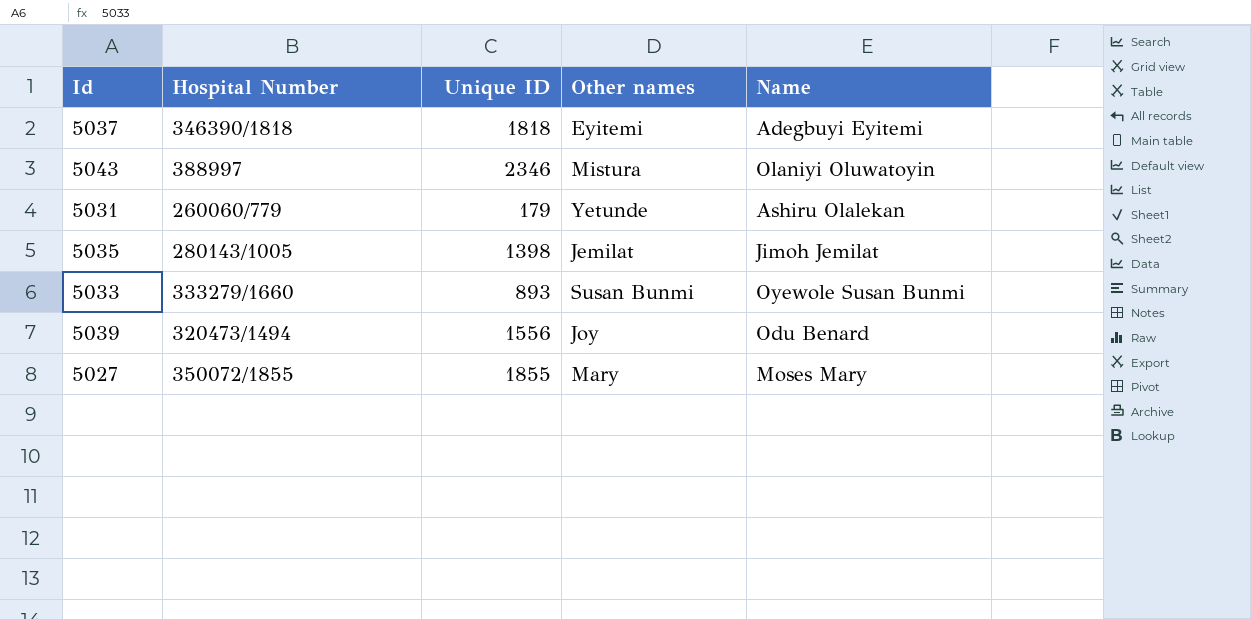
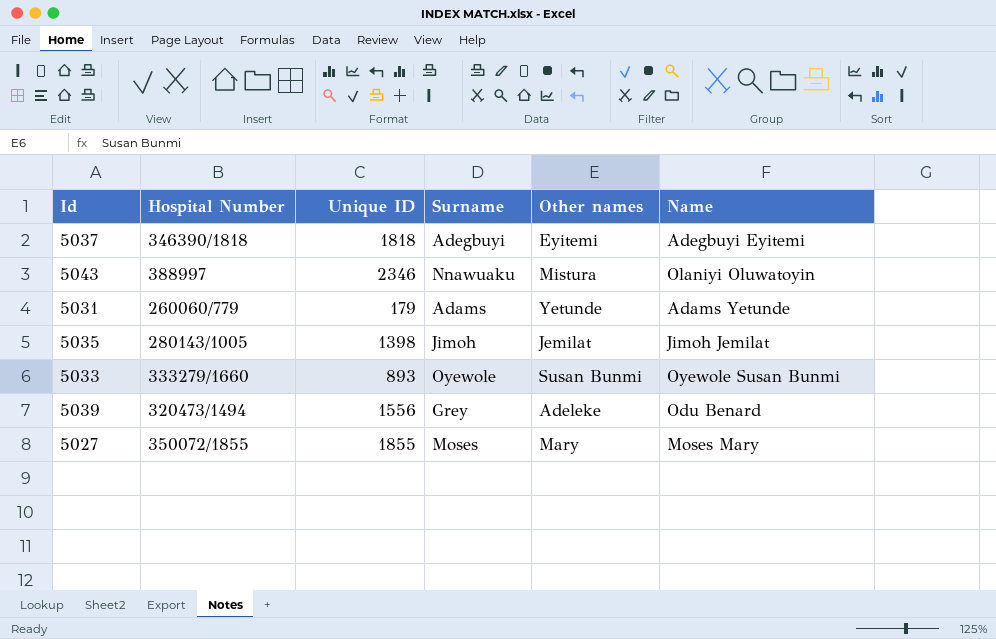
column Surname | position: none -> 4
5031 | Name: Ashiru Olalekan -> Adams Yetunde
5039 | Other names: Joy -> Adeleke

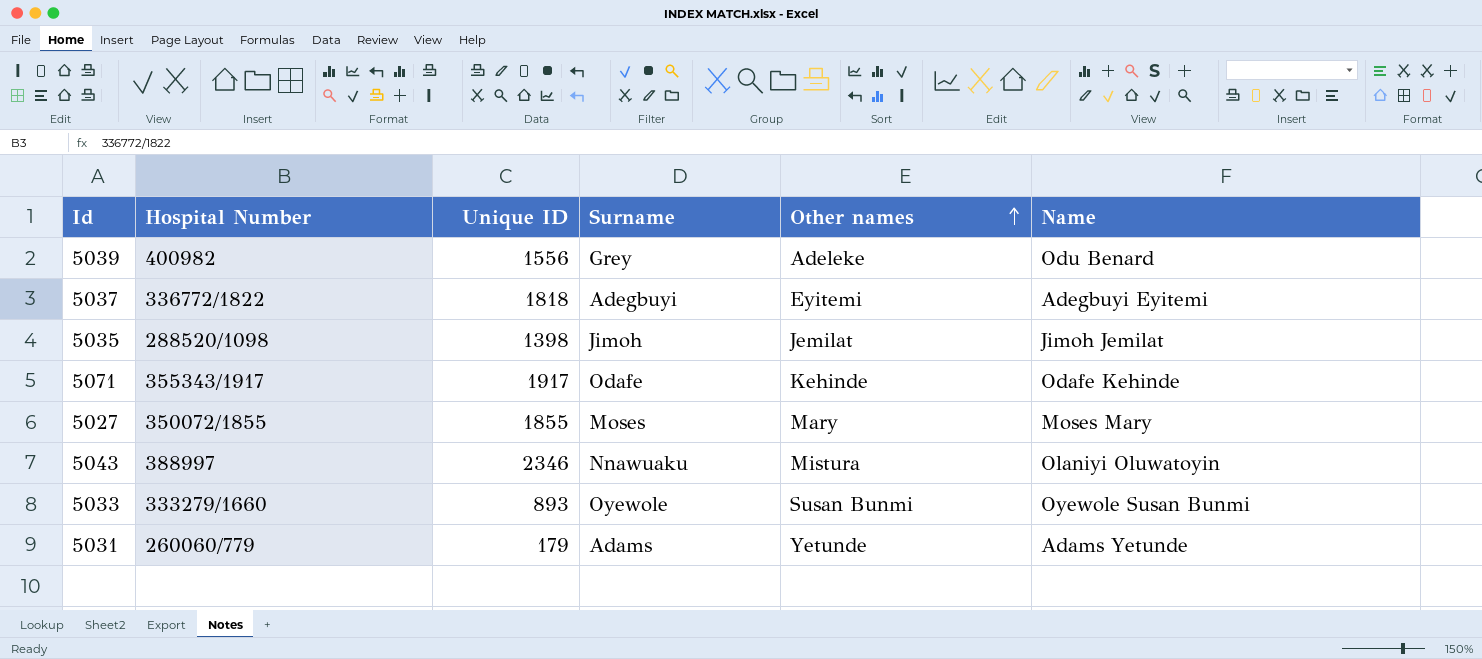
row order: none -> Other names ascending
5039 | Hospital Number: 320473/1494 -> 400982
5037 | Hospital Number: 346390/1818 -> 336772/1822
5035 | Hospital Number: 280143/1005 -> 288520/1098
row 5071: none -> 355343/1917 | 1917 | Odafe | Kehinde | Odafe Kehinde

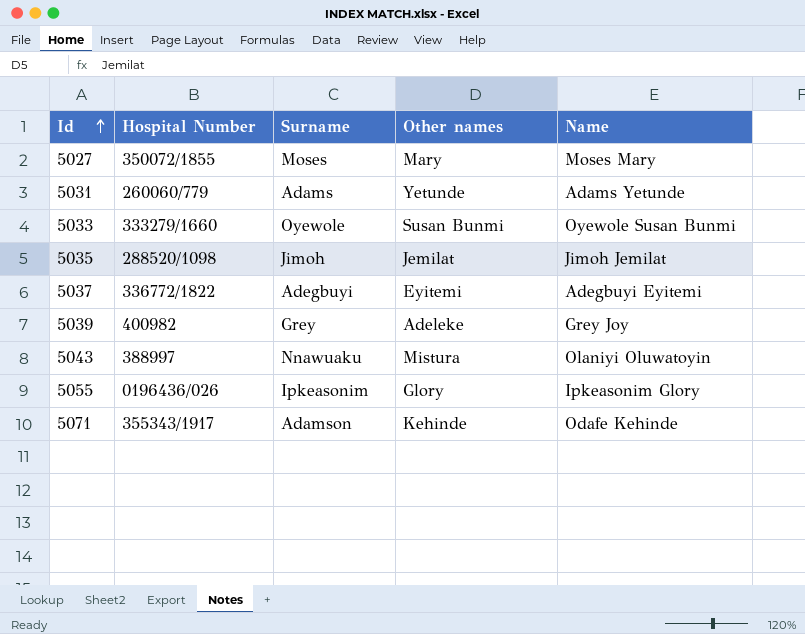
row order: Other names ascending -> Id ascending
column Unique ID | position: 3 -> none
5039 | Name: Odu Benard -> Grey Joy
row 5055: none -> 0196436/026 | Ipkeasonim | Glory | Ipkeasonim Glory
5071 | Surname: Odafe -> Adamson

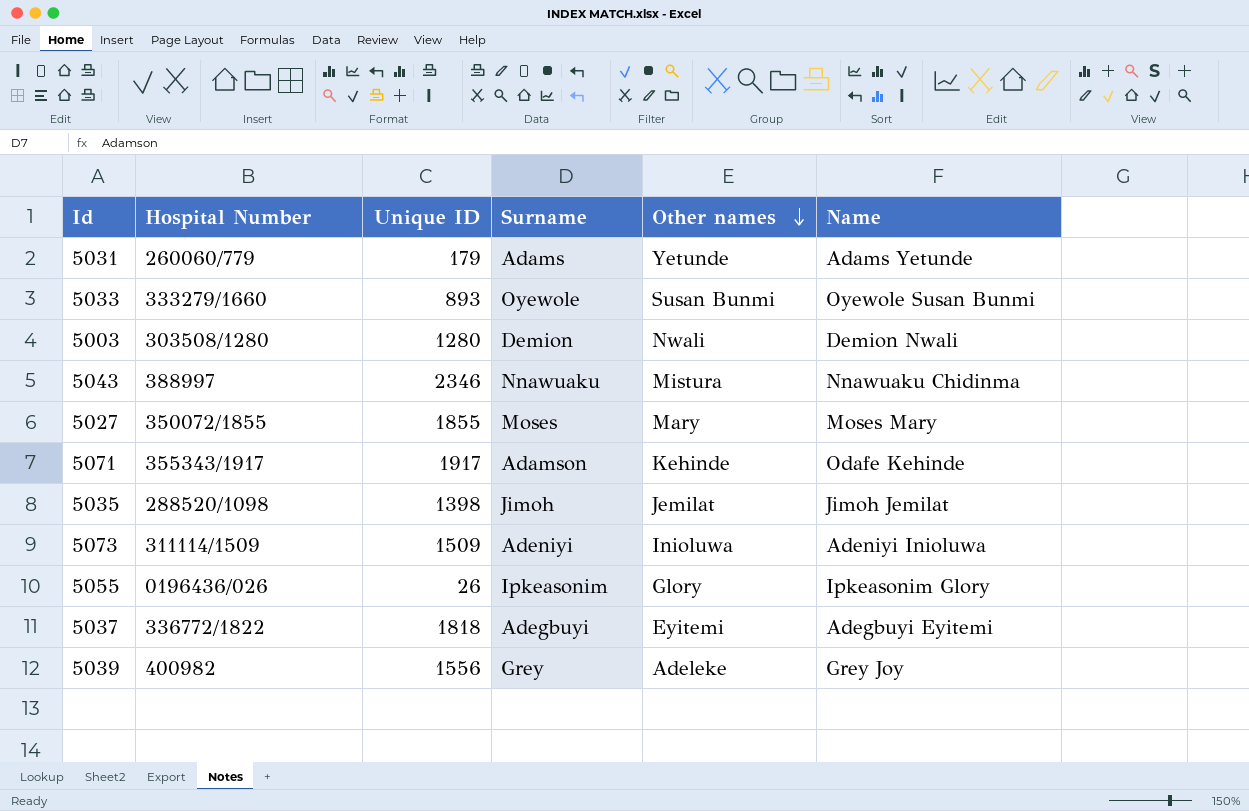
row order: Id ascending -> Other names descending
column Unique ID | position: none -> 3
row 5003: none -> 303508/1280 | 1280 | Demion | Nwali | Demion Nwali
5043 | Name: Olaniyi Oluwatoyin -> Nnawuaku Chidinma
row 5073: none -> 311114/1509 | 1509 | Adeniyi | Inioluwa | Adeniyi Inioluwa

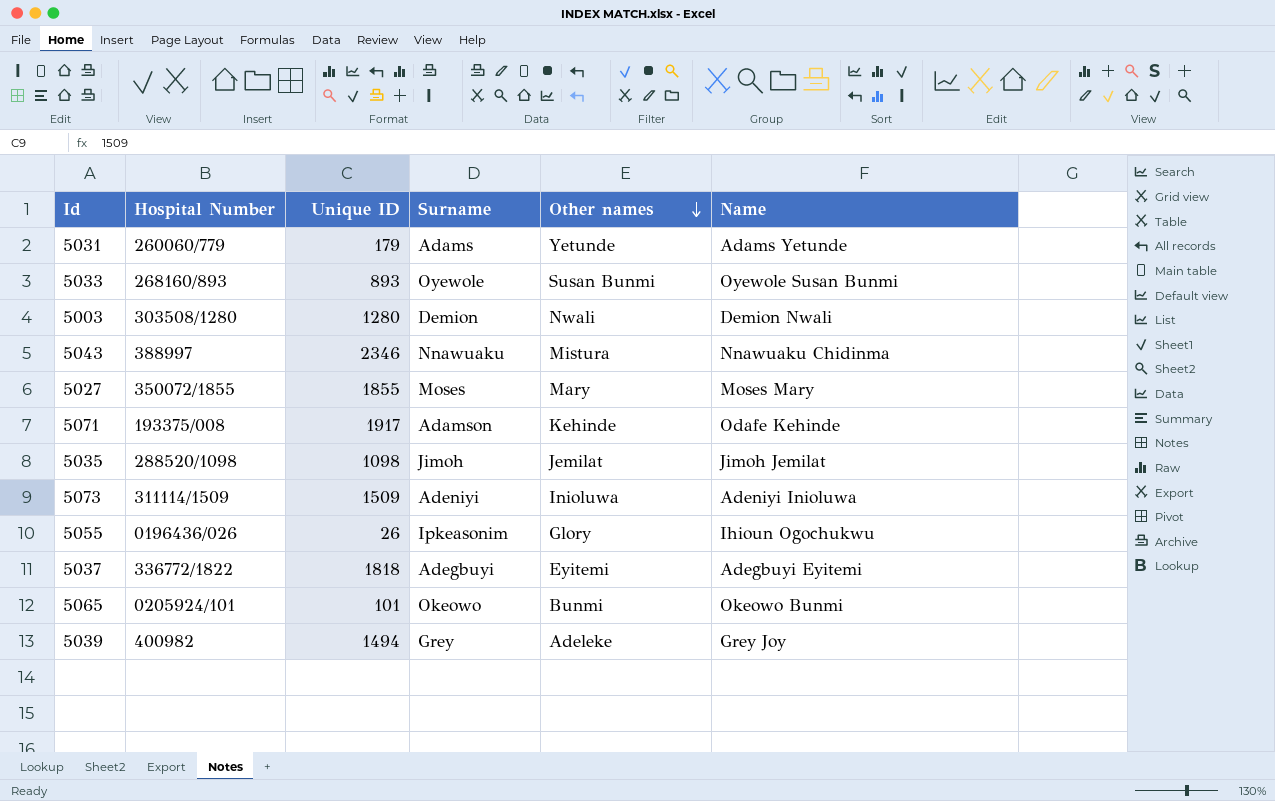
5033 | Hospital Number: 333279/1660 -> 268160/893
5071 | Hospital Number: 355343/1917 -> 193375/008
5035 | Unique ID: 1398 -> 1098
5055 | Name: Ipkeasonim Glory -> Ihioun Ogochukwu
row 5065: none -> 0205924/101 | 101 | Okeowo | Bunmi | Okeowo Bunmi
5039 | Unique ID: 1556 -> 1494

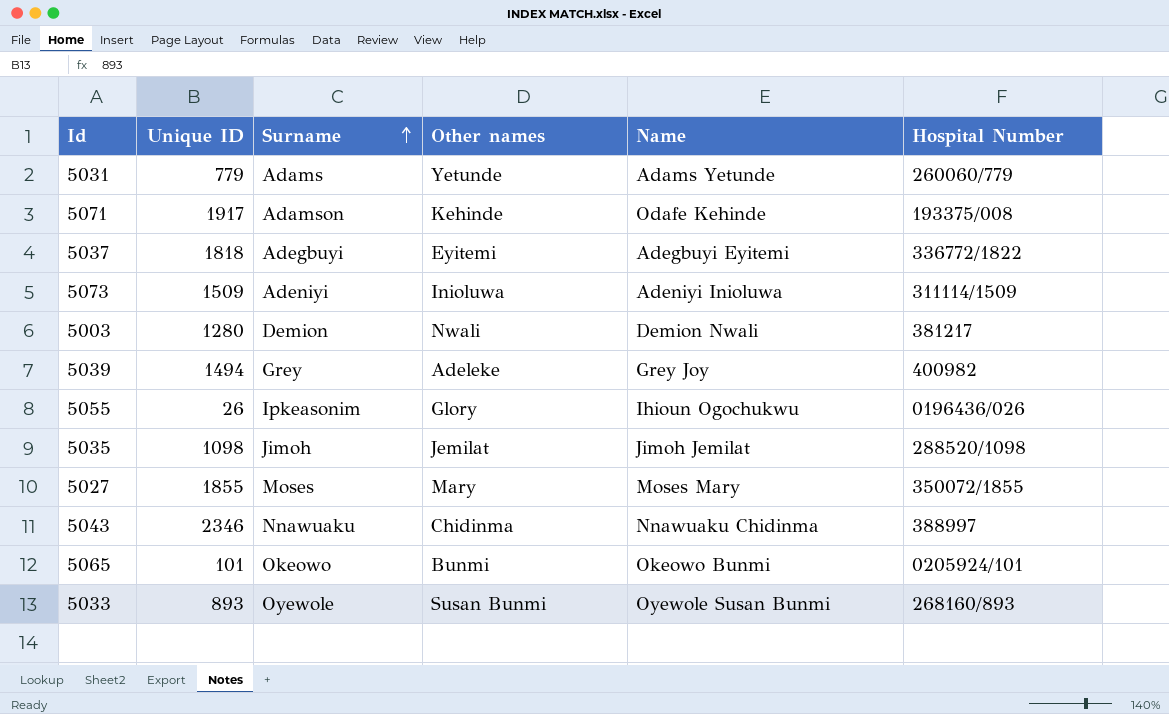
row order: Other names descending -> Surname ascending
column Hospital Number | position: 2 -> 6
5031 | Unique ID: 179 -> 779
5003 | Hospital Number: 303508/1280 -> 381217
5043 | Other names: Mistura -> Chidinma

